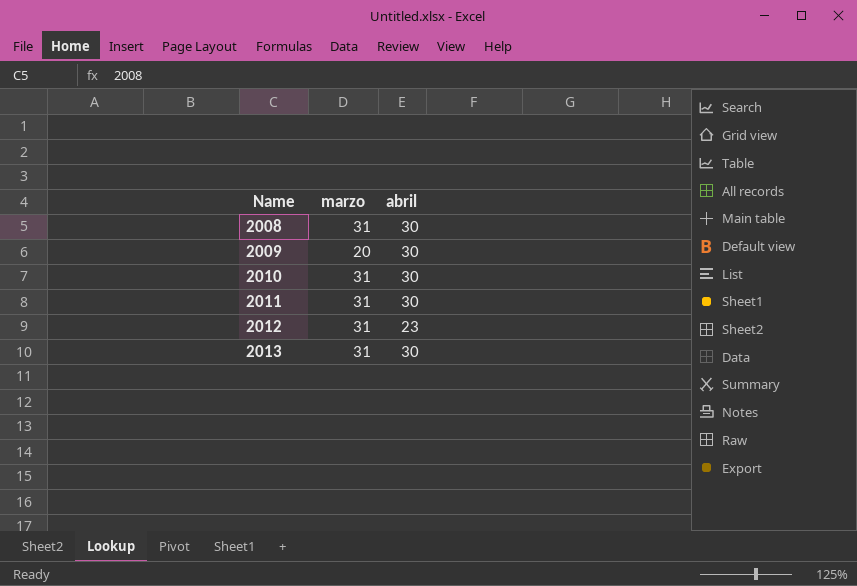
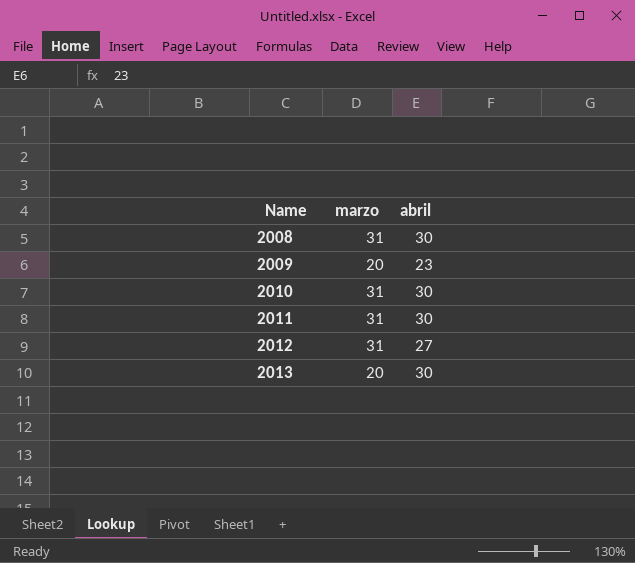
2009 | abril: 30 -> 23
2012 | abril: 23 -> 27
2013 | marzo: 31 -> 20

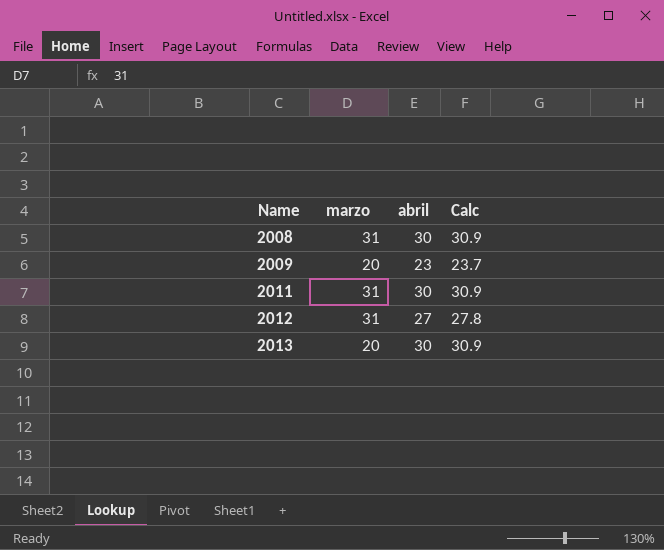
column Calc | formula: none -> [abril] * 1.03
row 2010: 31 | 30 -> none

